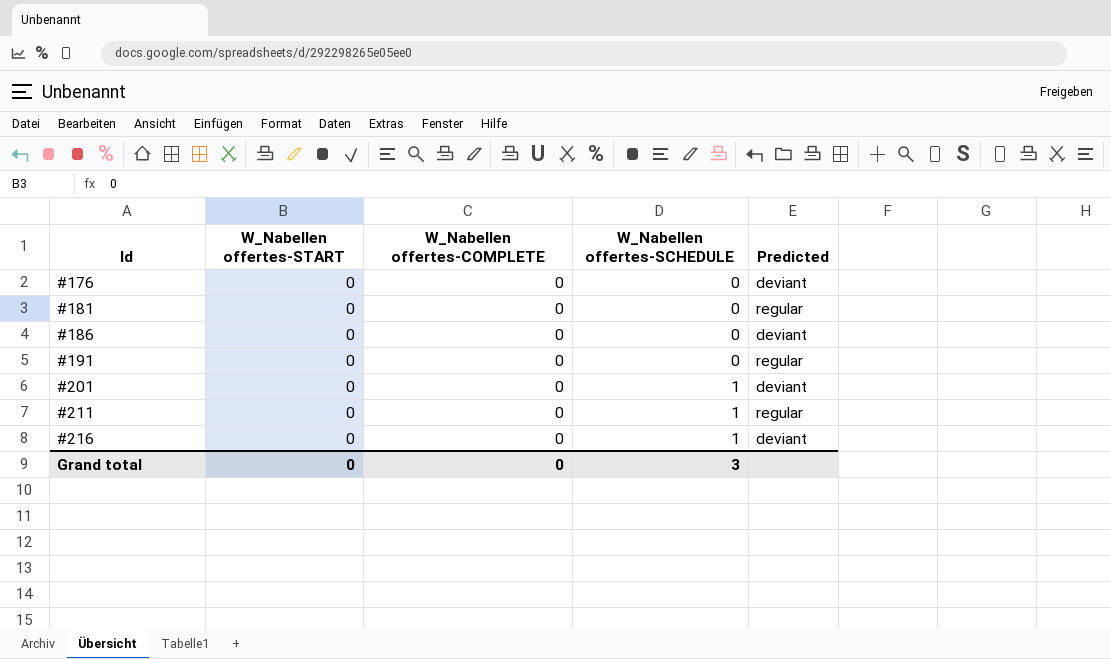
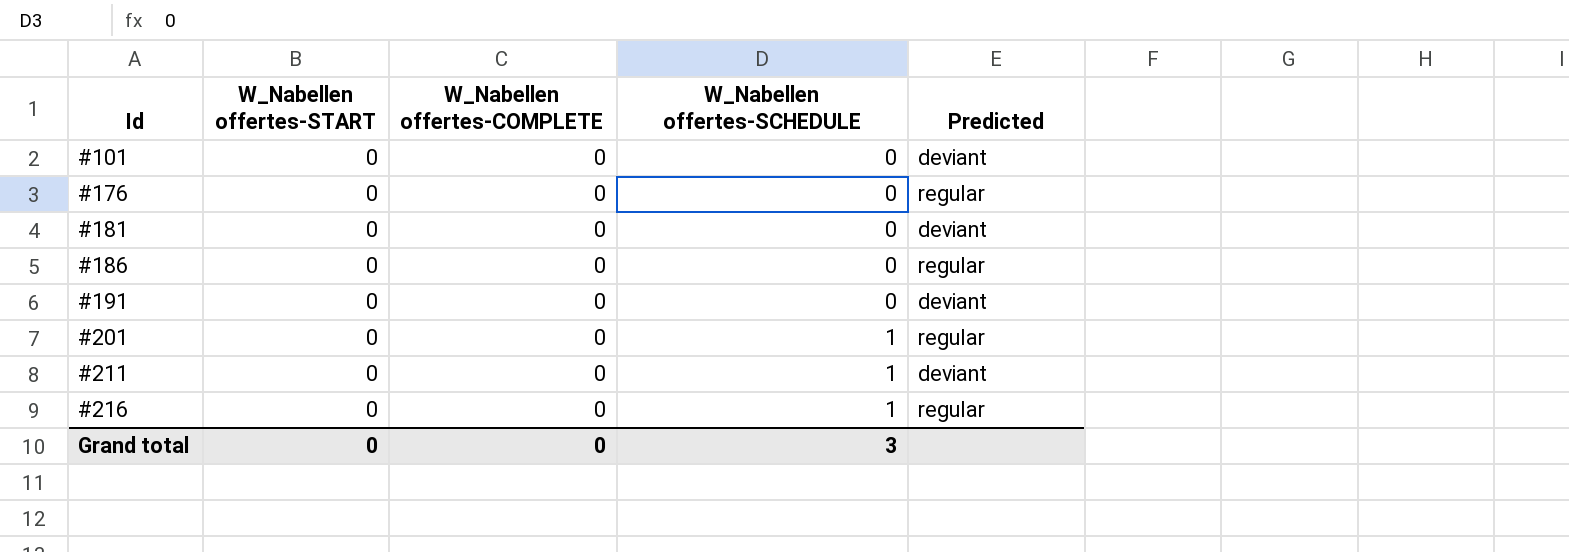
row #101: none -> 0 | 0 | 0 | deviant
#176 | Predicted: deviant -> regular
#181 | Predicted: regular -> deviant
#186 | Predicted: deviant -> regular
#191 | Predicted: regular -> deviant
#201 | Predicted: deviant -> regular
#211 | Predicted: regular -> deviant
#216 | Predicted: deviant -> regular

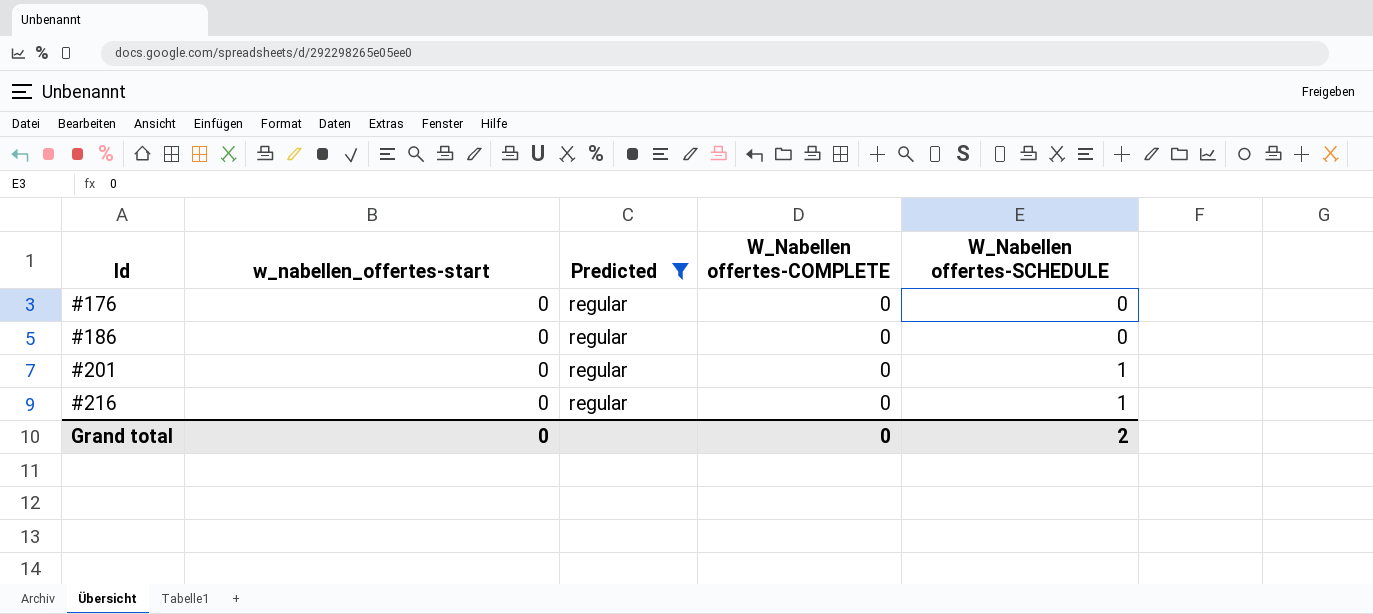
filter: none -> Predicted = regular
column name: W_Nabellen offertes-START -> w_nabellen_offertes-start
column Predicted | position: 5 -> 3
Grand total | W_Nabellen offertes-SCHEDULE: 3 -> 2

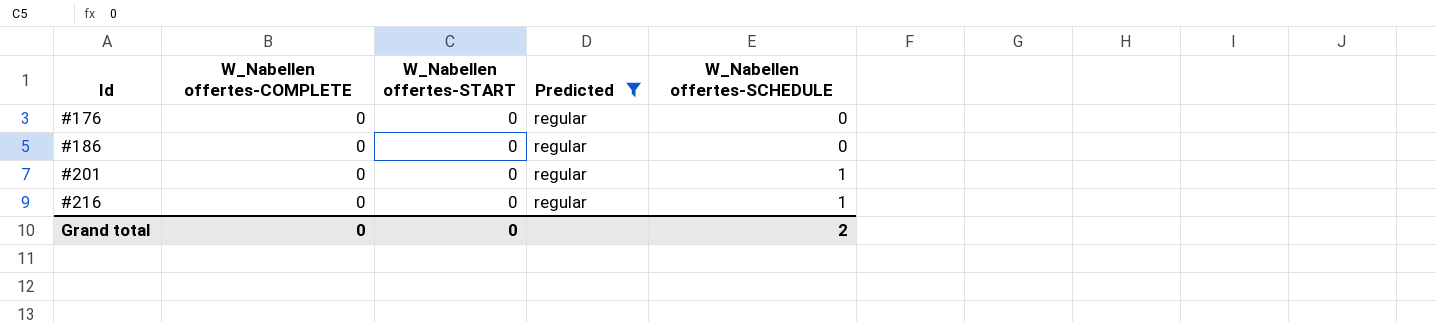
column W_Nabellen offertes-COMPLETE | position: 4 -> 2
column name: w_nabellen_offertes-start -> W_Nabellen offertes-START

